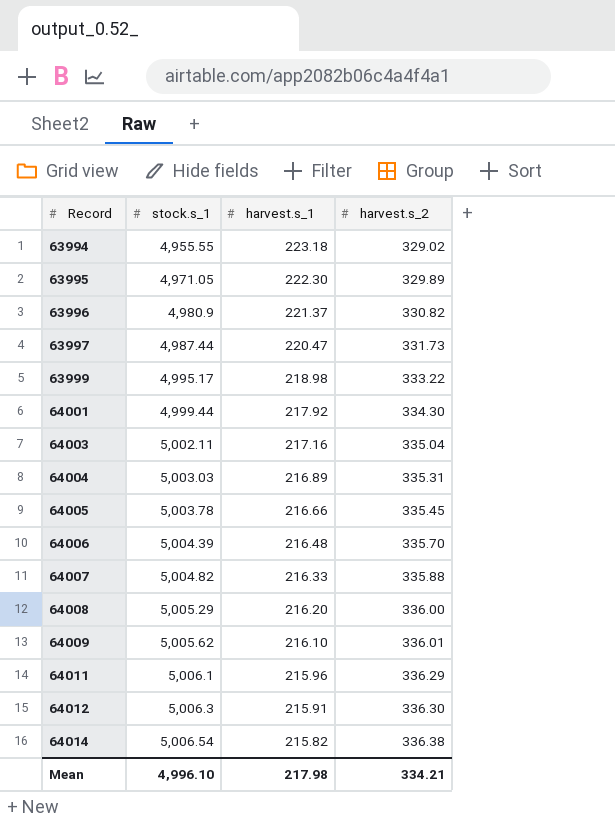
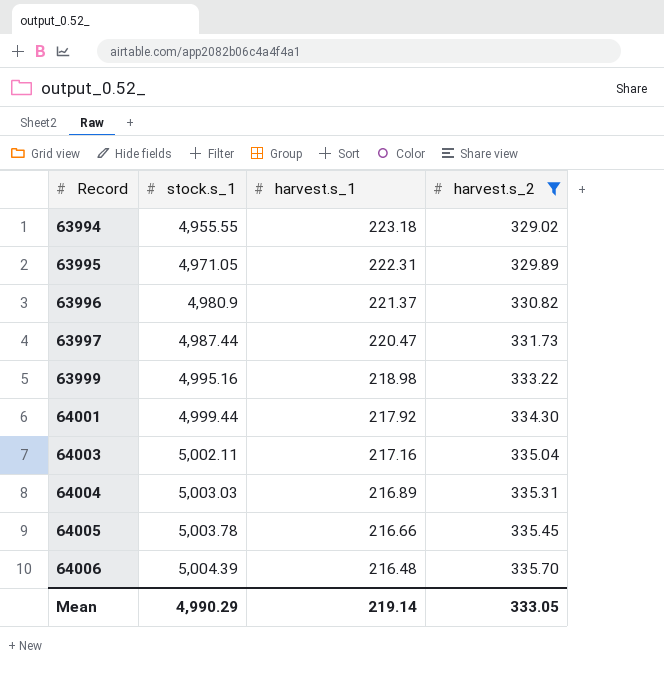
filter: none -> harvest.s_2 <= 335.70
63995 | harvest.s_1: 222.30 -> 222.31
63999 | stock.s_1: 4,995.17 -> 4,995.16
Mean | stock.s_1: 4,996.10 -> 4,990.29
Mean | harvest.s_1: 217.98 -> 219.14
Mean | harvest.s_2: 334.21 -> 333.05

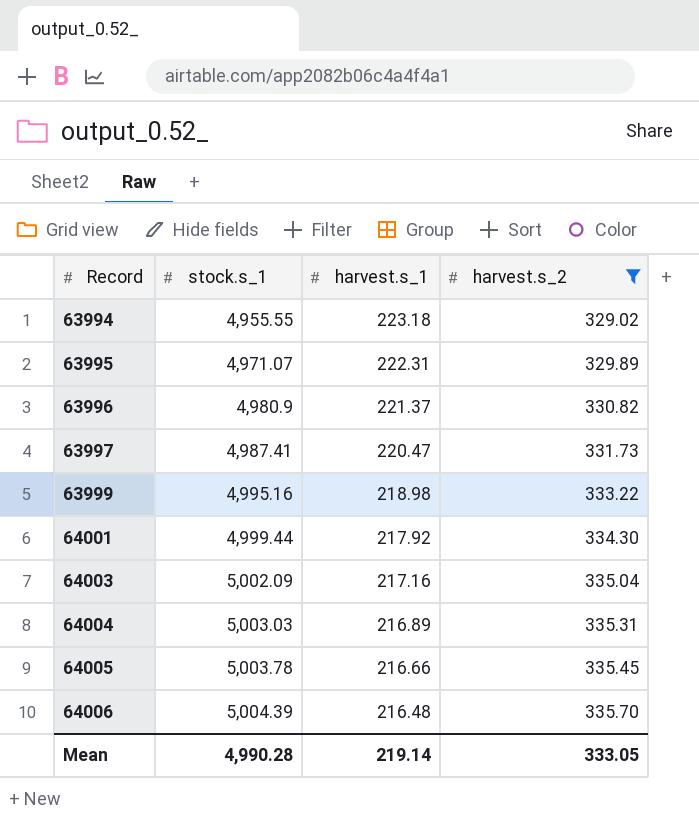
63995 | stock.s_1: 4,971.05 -> 4,971.07
63997 | stock.s_1: 4,987.44 -> 4,987.41
64003 | stock.s_1: 5,002.11 -> 5,002.09
Mean | stock.s_1: 4,990.29 -> 4,990.28

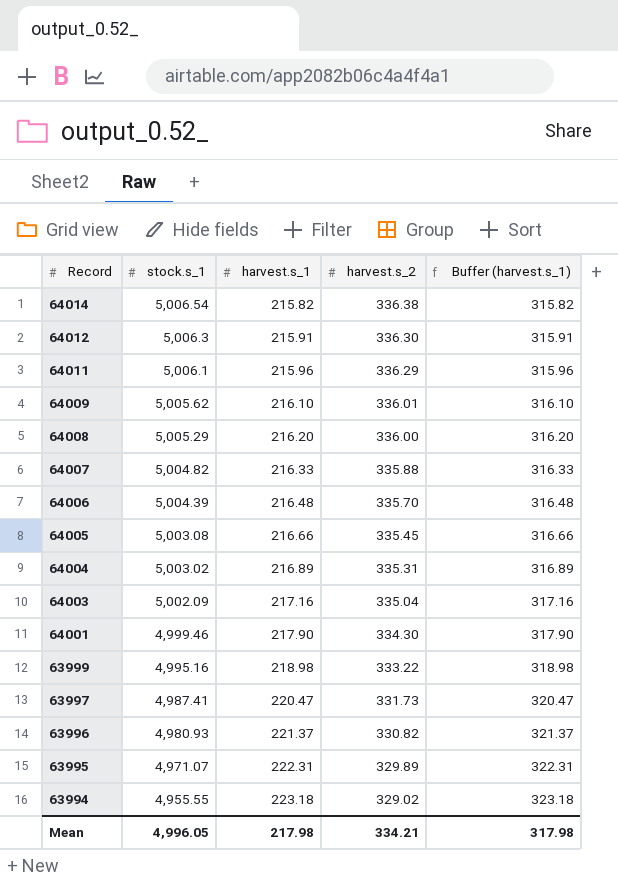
filter: harvest.s_2 <= 335.70 -> none
row order: Record ascending -> Record descending
column Buffer (harvest.s_1) | formula: none -> [harvest.s_1] + 100
64005 | stock.s_1: 5,003.78 -> 5,003.08
64004 | stock.s_1: 5,003.03 -> 5,003.02
64001 | stock.s_1: 4,999.44 -> 4,999.46
64001 | harvest.s_1: 217.92 -> 217.90
63996 | stock.s_1: 4,980.9 -> 4,980.93
Mean | stock.s_1: 4,990.28 -> 4,996.05
Mean | harvest.s_1: 219.14 -> 217.98
Mean | harvest.s_2: 333.05 -> 334.21

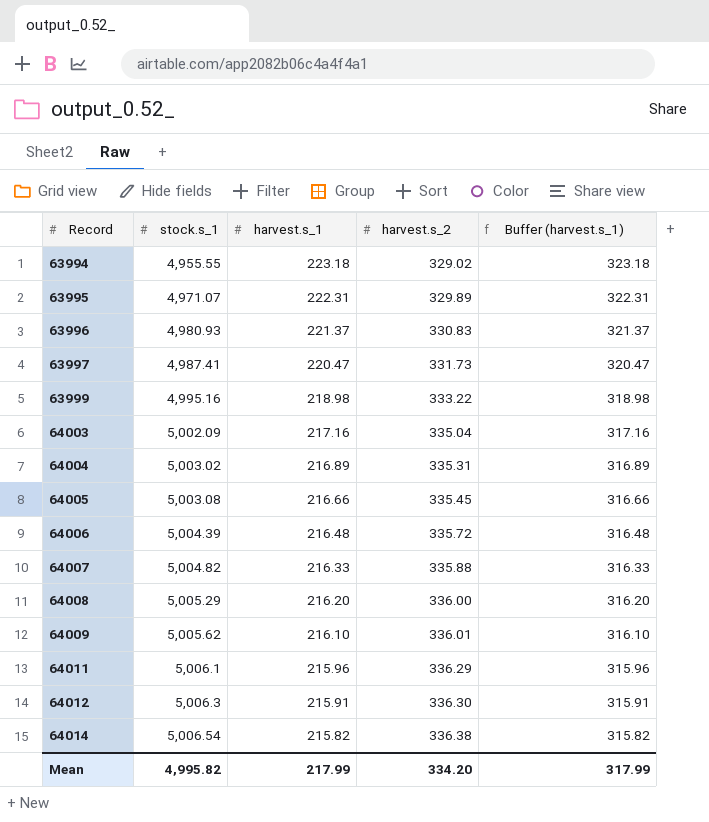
row order: Record descending -> Record ascending
row 64001: 4,999.46 | 217.90 | 334.30 | 317.90 -> none
63996 | harvest.s_2: 330.82 -> 330.83
64006 | harvest.s_2: 335.70 -> 335.72
Mean | stock.s_1: 4,996.05 -> 4,995.82
Mean | harvest.s_1: 217.98 -> 217.99
Mean | harvest.s_2: 334.21 -> 334.20
Mean | Buffer (harvest.s_1): 317.98 -> 317.99

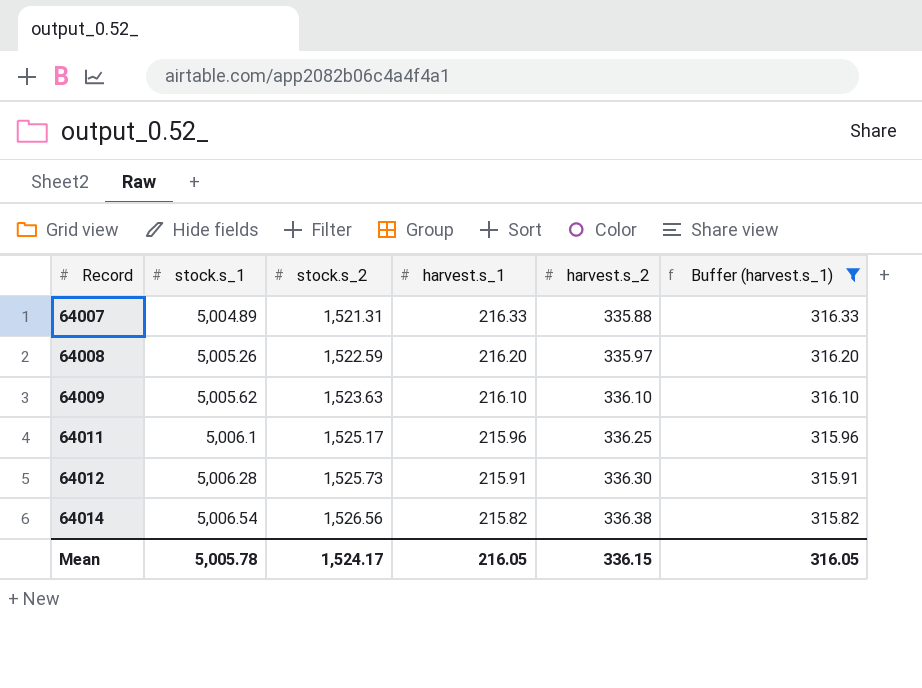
filter: none -> Buffer (harvest.s_1) <= 316.33
column stock.s_2 | position: none -> 3
64007 | stock.s_1: 5,004.82 -> 5,004.89
64008 | stock.s_1: 5,005.29 -> 5,005.26
64008 | harvest.s_2: 336.00 -> 335.97
64009 | harvest.s_2: 336.01 -> 336.10
64011 | harvest.s_2: 336.29 -> 336.25
64012 | stock.s_1: 5,006.3 -> 5,006.28
Mean | stock.s_1: 4,995.82 -> 5,005.78
Mean | harvest.s_1: 217.99 -> 216.05
Mean | harvest.s_2: 334.20 -> 336.15
Mean | Buffer (harvest.s_1): 317.99 -> 316.05

